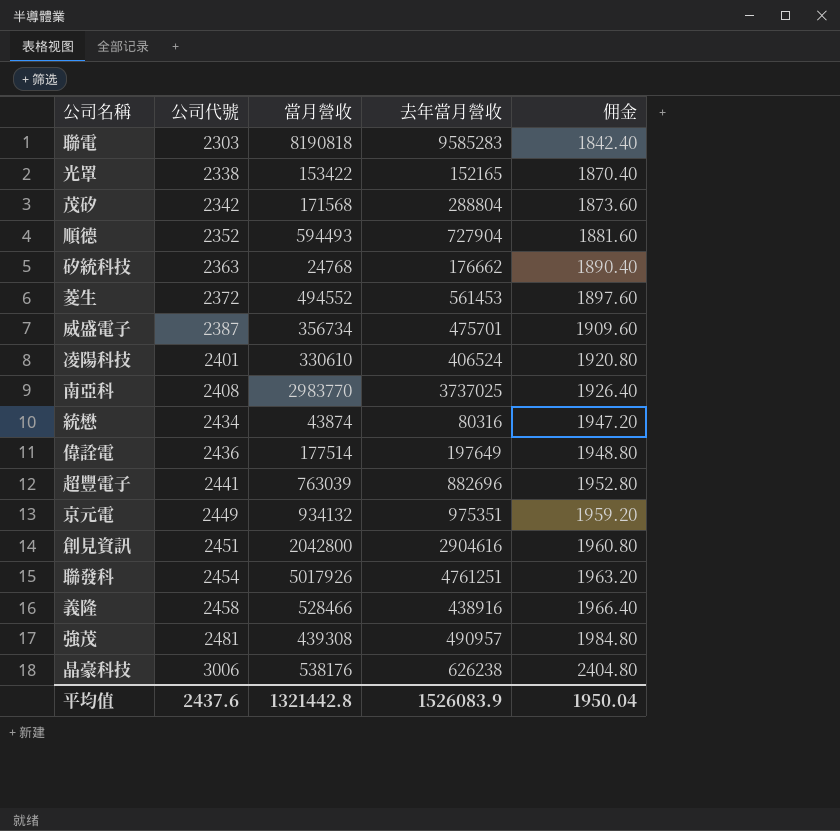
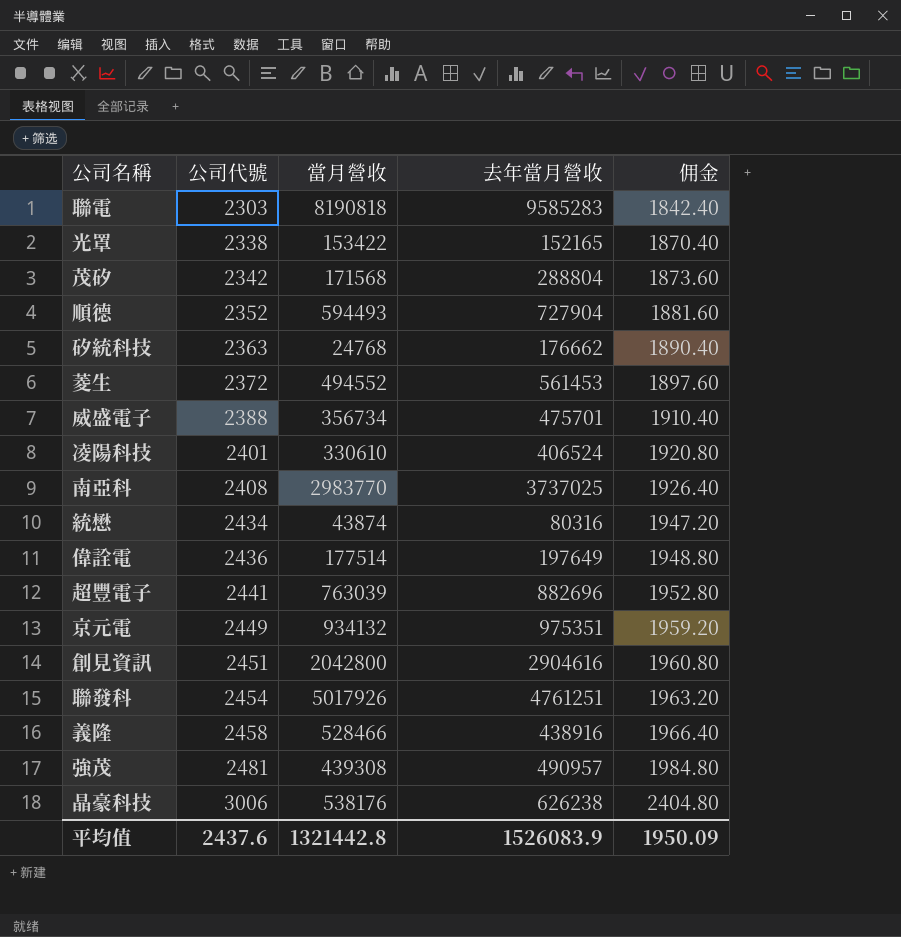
威盛電子 | 公司代號: 2387 -> 2388
威盛電子 | 佣金: 1909.60 -> 1910.40
平均值 | 佣金: 1950.04 -> 1950.09

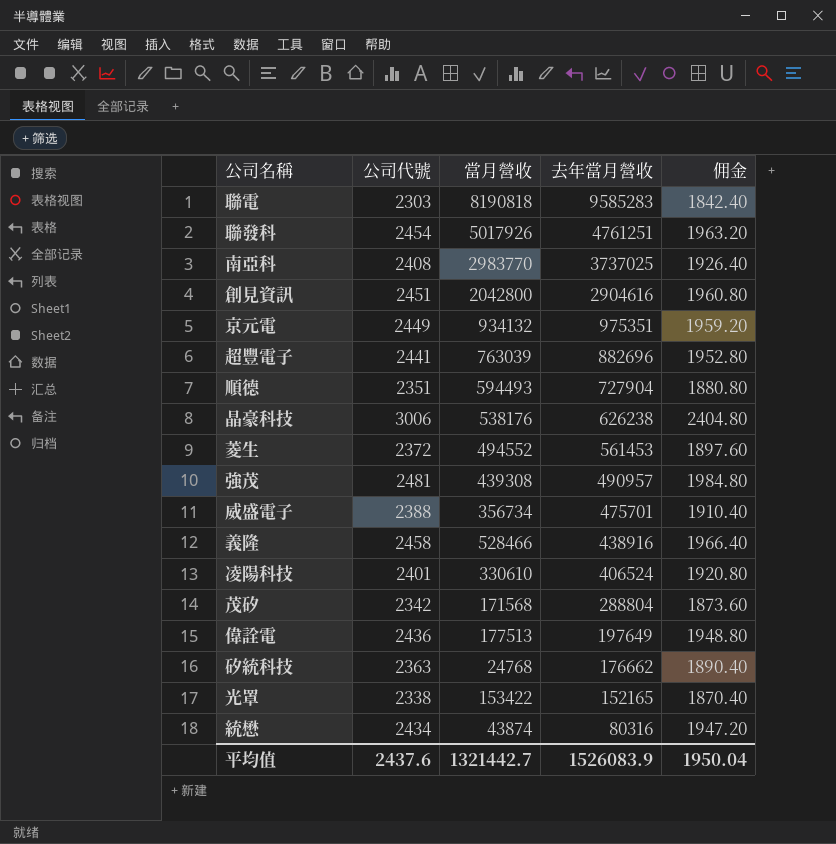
row order: 公司代號 ascending -> 去年當月營收 descending
順德 | 公司代號: 2352 -> 2351
順德 | 佣金: 1881.60 -> 1880.80
偉詮電 | 當月營收: 177514 -> 177513
平均值 | 當月營收: 1321442.8 -> 1321442.7
平均值 | 佣金: 1950.09 -> 1950.04

